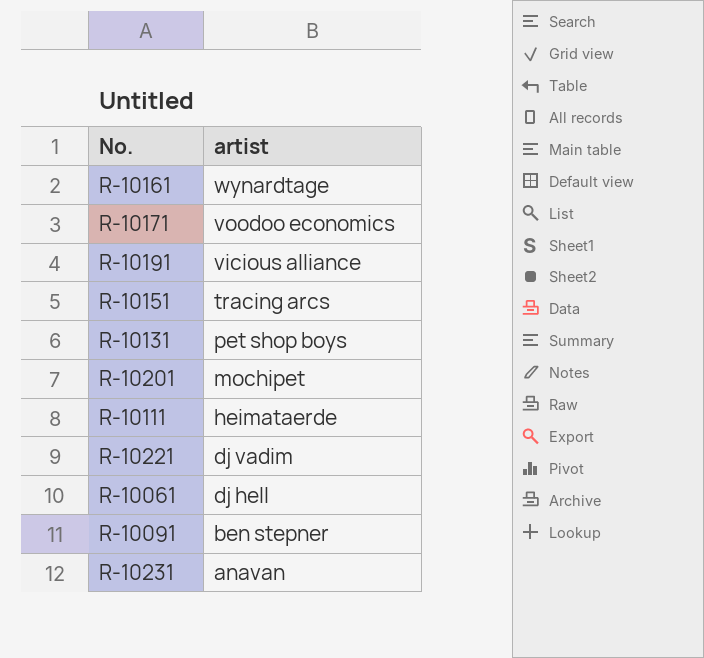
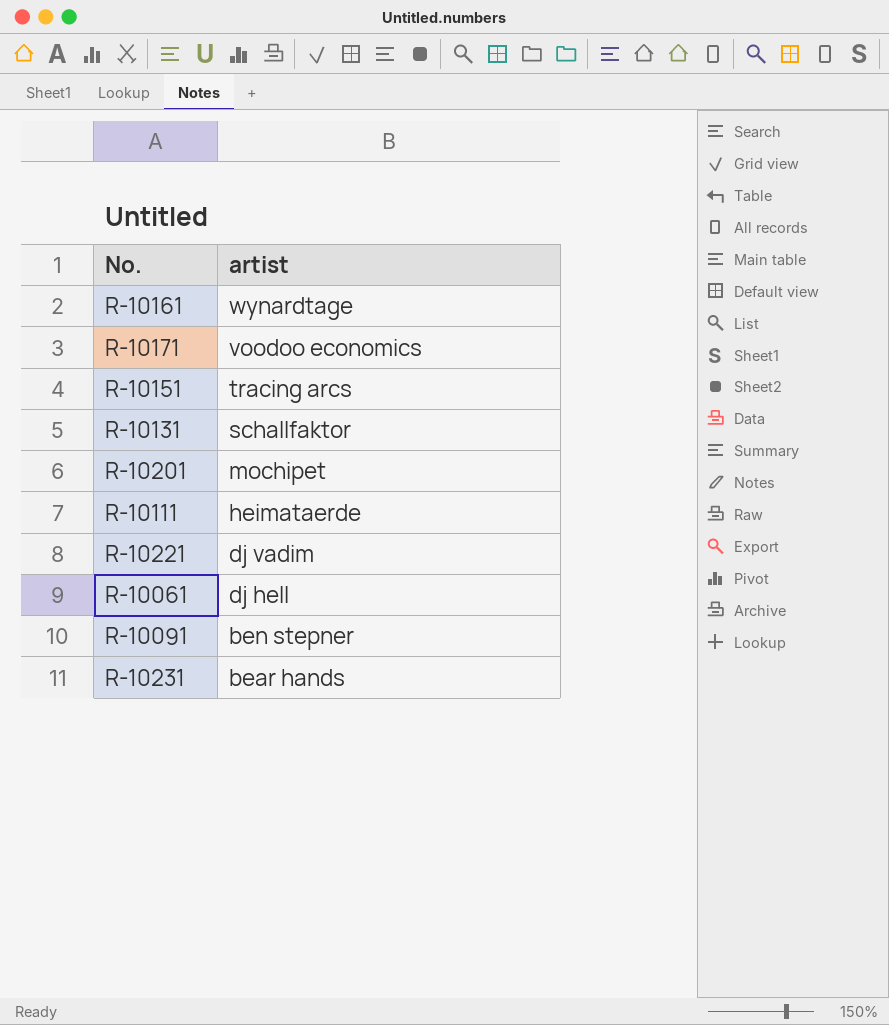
row R-10191: vicious alliance -> none
R-10131 | artist: pet shop boys -> schallfaktor
R-10231 | artist: anavan -> bear hands

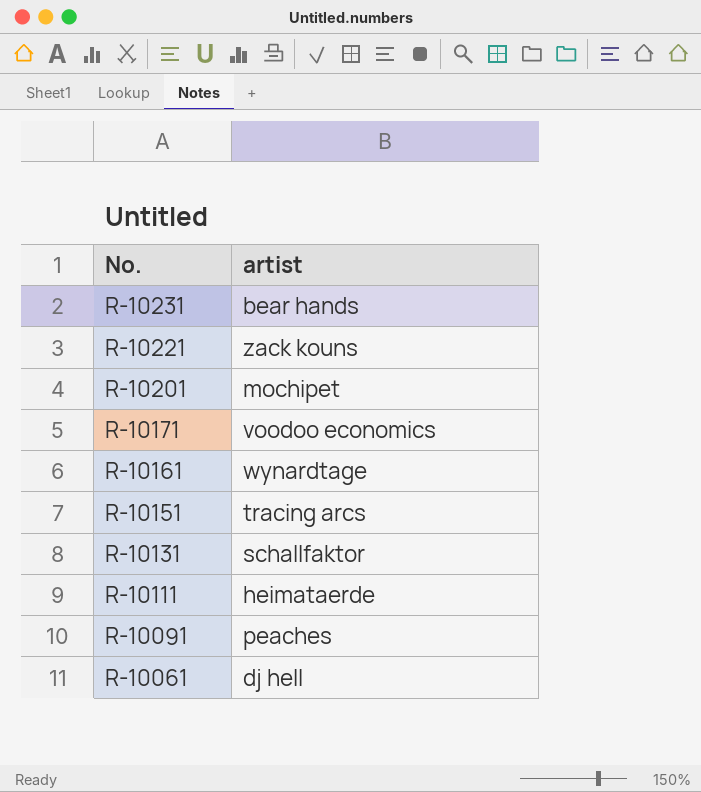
row order: artist descending -> No. descending
R-10221 | artist: dj vadim -> zack kouns
R-10091 | artist: ben stepner -> peaches

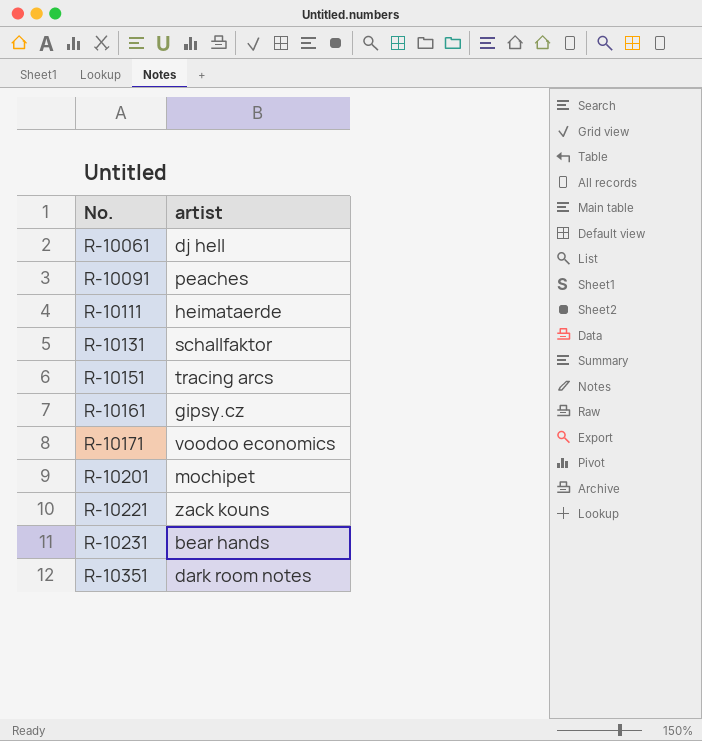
row order: No. descending -> No. ascending
R-10161 | artist: wynardtage -> gipsy.cz
row R-10351: none -> dark room notes

